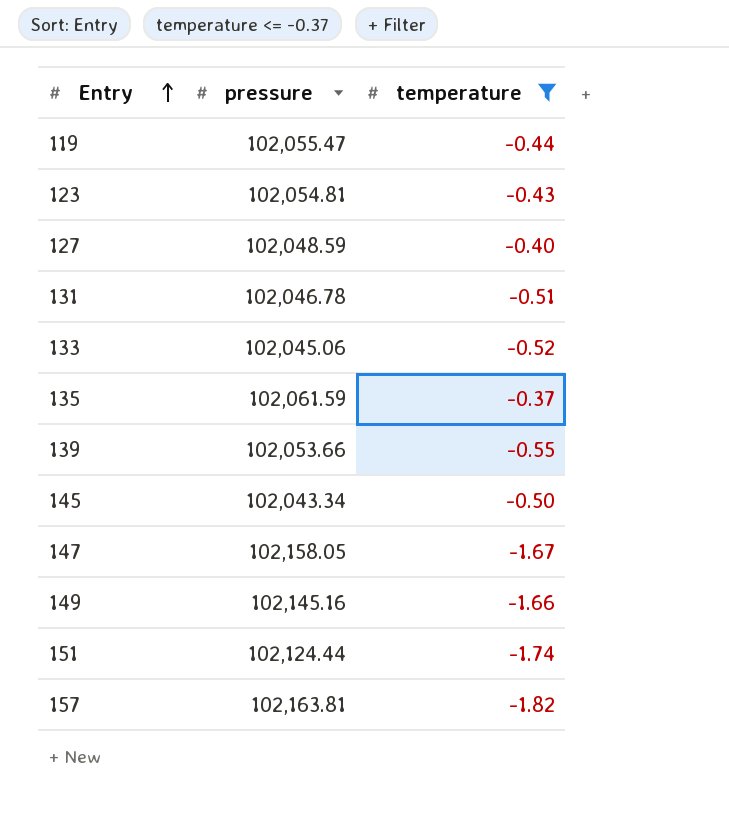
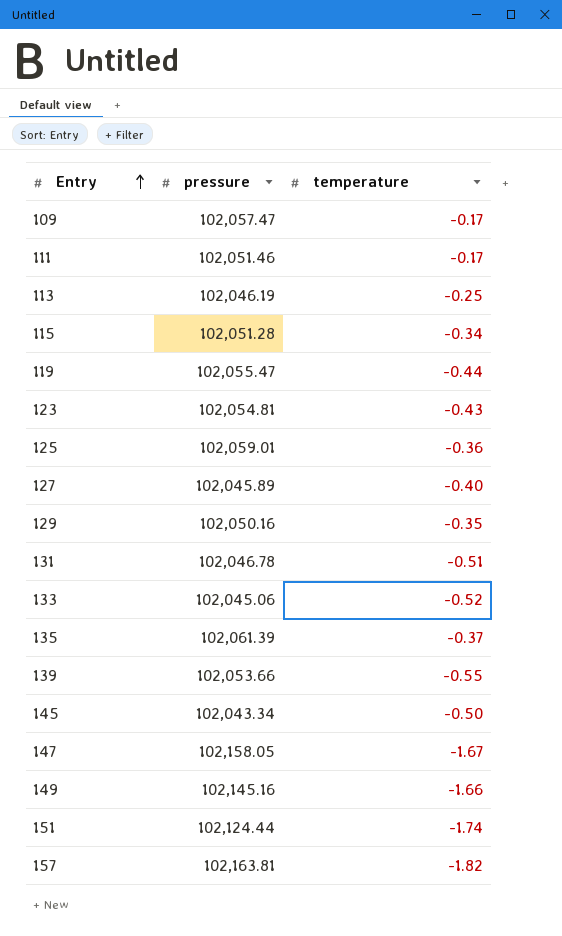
filter: temperature <= -0.37 -> none
127 | pressure: 102,048.59 -> 102,045.89
135 | pressure: 102,061.59 -> 102,061.39

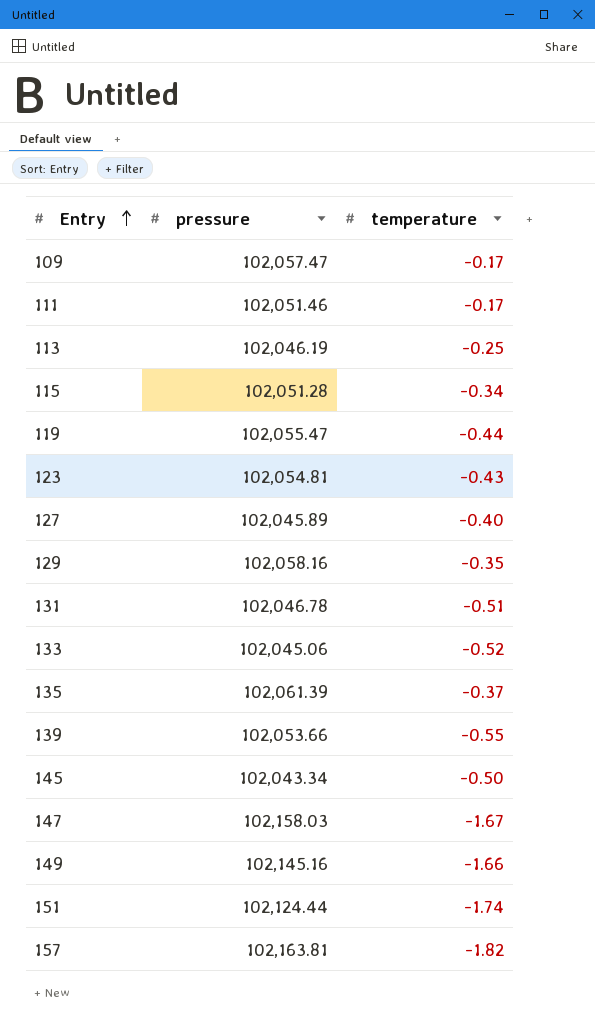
row 125: 102,059.01 | -0.36 -> none
129 | pressure: 102,050.16 -> 102,058.16
147 | pressure: 102,158.05 -> 102,158.03

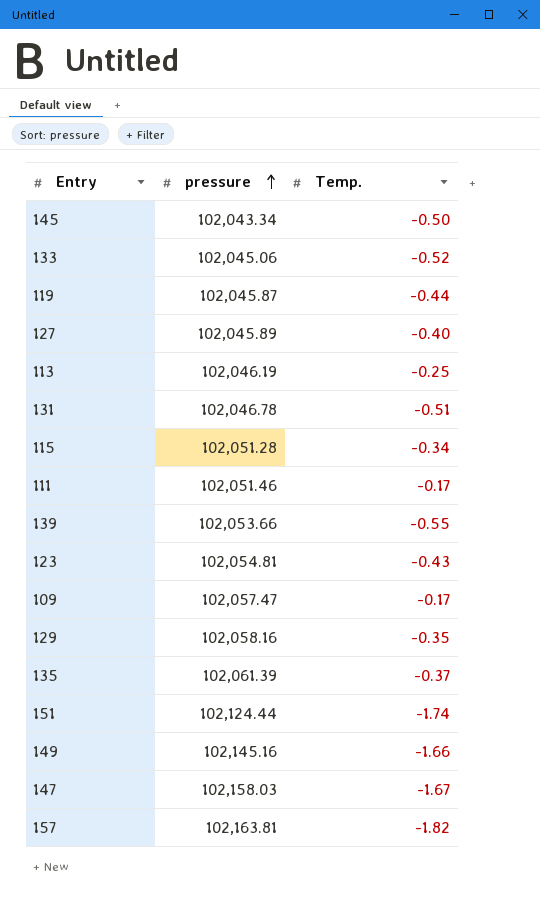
row order: Entry ascending -> pressure ascending
column name: temperature -> Temp.
119 | pressure: 102,055.47 -> 102,045.87

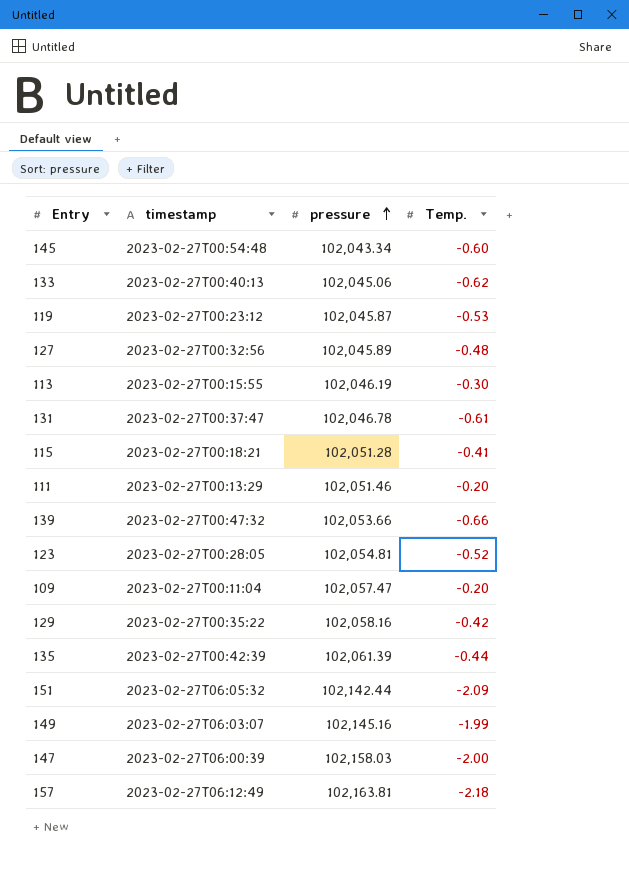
column timestamp | position: none -> 2
145 | Temp.: -0.50 -> -0.60
133 | Temp.: -0.52 -> -0.62
119 | Temp.: -0.44 -> -0.53
127 | Temp.: -0.40 -> -0.48
113 | Temp.: -0.25 -> -0.30
131 | Temp.: -0.51 -> -0.61
115 | Temp.: -0.34 -> -0.41
111 | Temp.: -0.17 -> -0.20
139 | Temp.: -0.55 -> -0.66
123 | Temp.: -0.43 -> -0.52
109 | Temp.: -0.17 -> -0.20
129 | Temp.: -0.35 -> -0.42
135 | Temp.: -0.37 -> -0.44
151 | pressure: 102,124.44 -> 102,142.44
151 | Temp.: -1.74 -> -2.09
149 | Temp.: -1.66 -> -1.99
147 | Temp.: -1.67 -> -2.00
157 | Temp.: -1.82 -> -2.18

